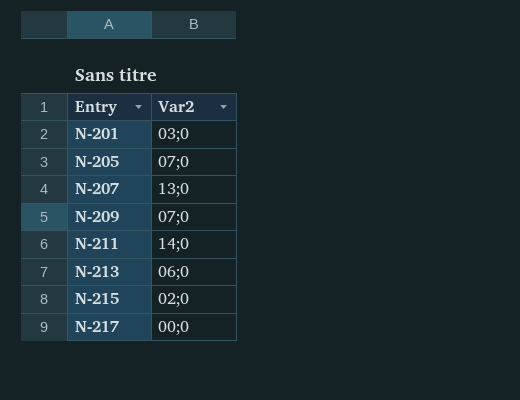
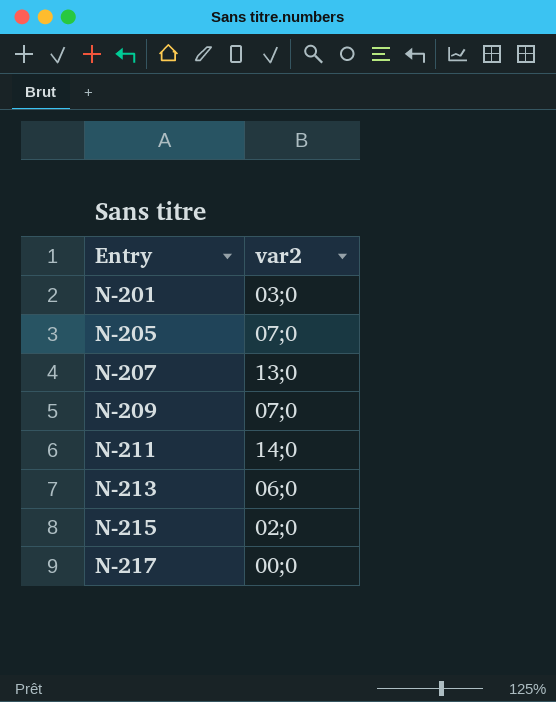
column name: Var2 -> var2

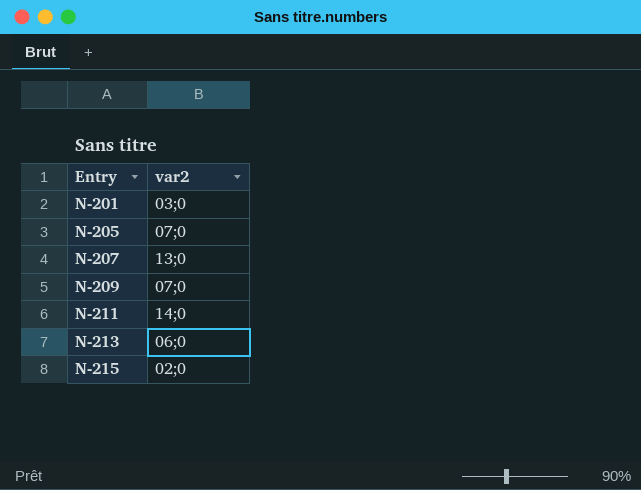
row N-217: 00;0 -> none

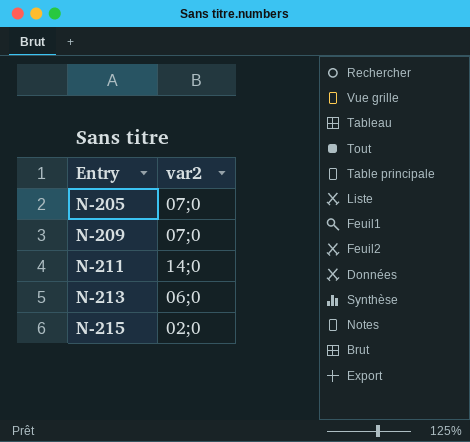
row N-201: 03;0 -> none
row N-207: 13;0 -> none

